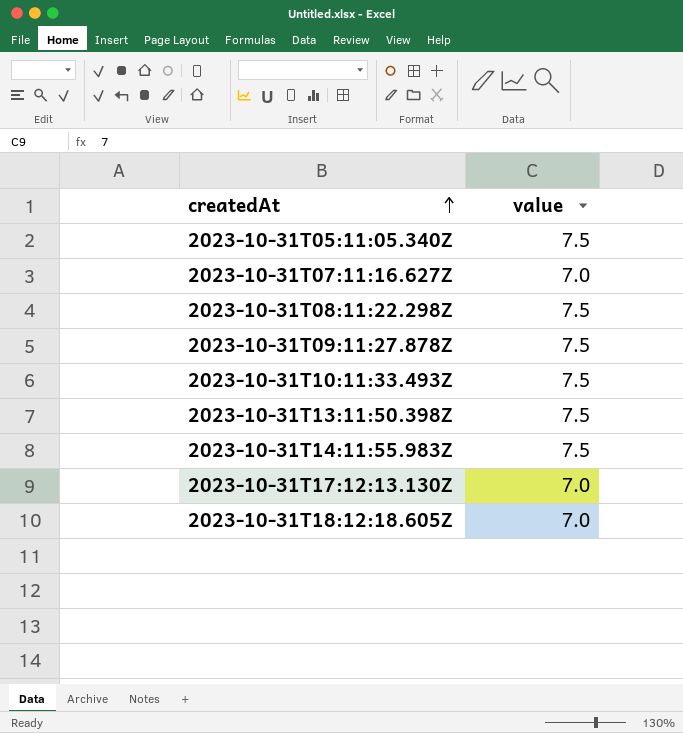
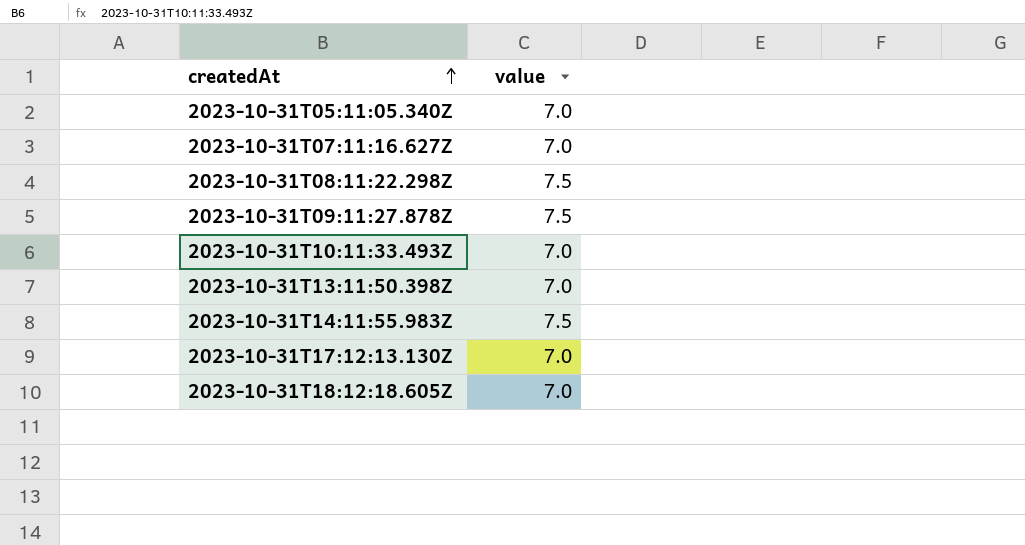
2023-10-31T05:11:05.340Z | value: 7.5 -> 7.0
2023-10-31T10:11:33.493Z | value: 7.5 -> 7.0
2023-10-31T13:11:50.398Z | value: 7.5 -> 7.0

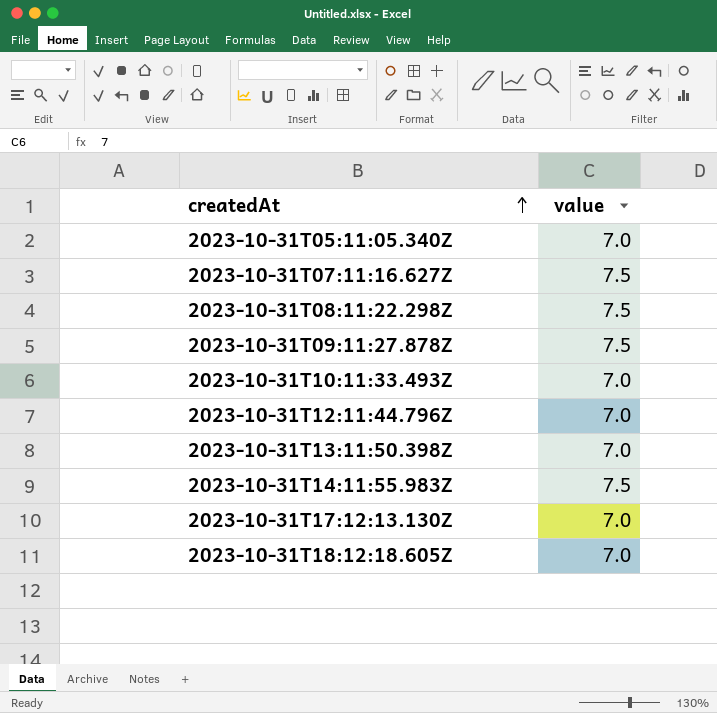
2023-10-31T07:11:16.627Z | value: 7.0 -> 7.5
row 2023-10-31T12:11:44.796Z: none -> 7.0

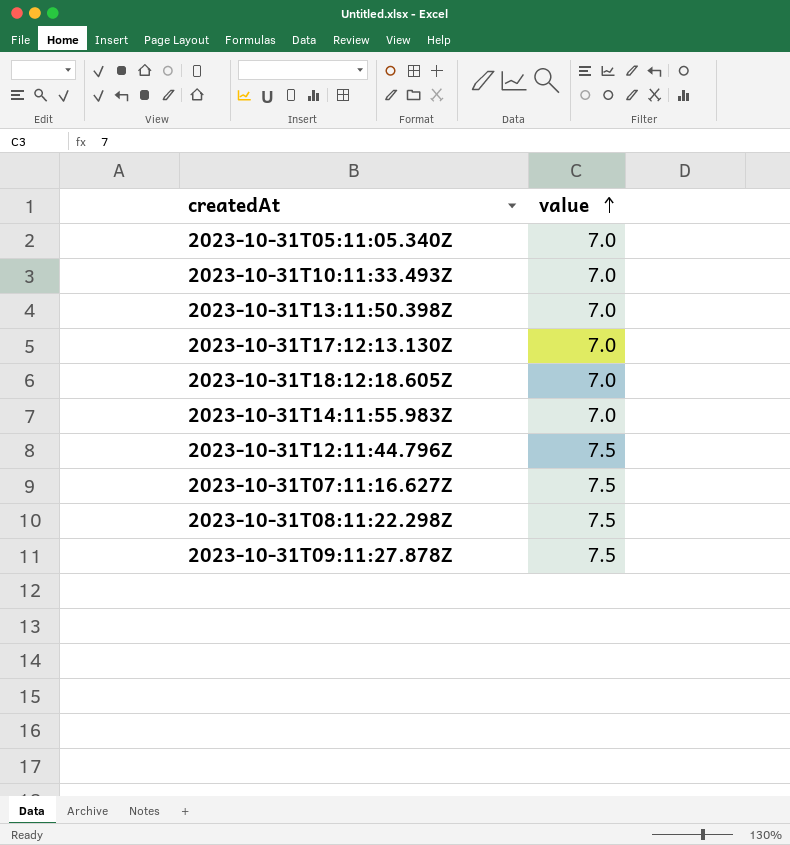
row order: createdAt ascending -> value ascending
2023-10-31T14:11:55.983Z | value: 7.5 -> 7.0
2023-10-31T12:11:44.796Z | value: 7.0 -> 7.5

